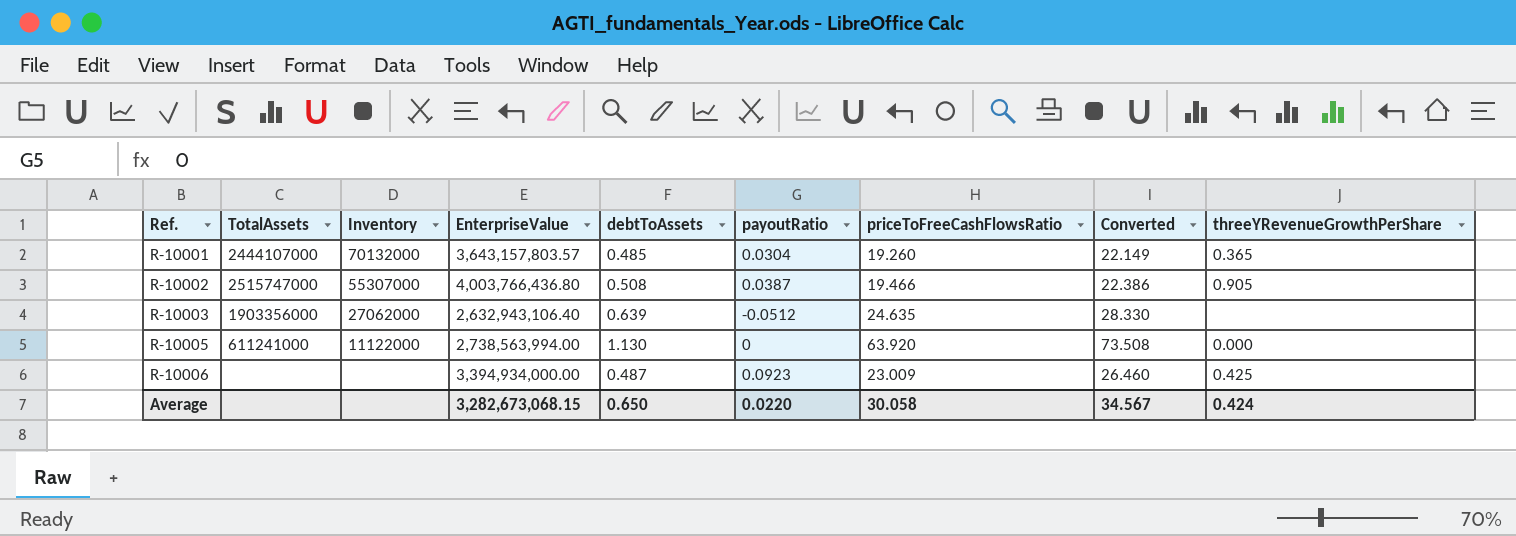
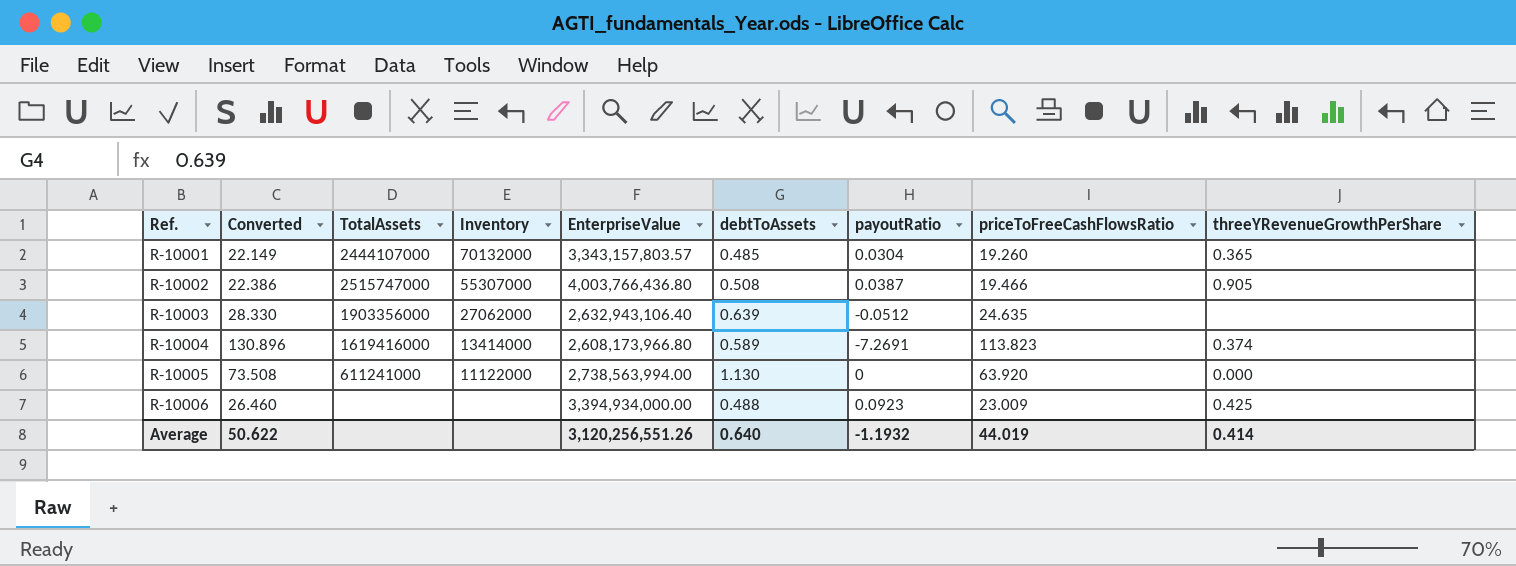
column Converted | position: 8 -> 2
R-10001 | EnterpriseValue: 3,643,157,803.57 -> 3,343,157,803.57
row R-10004: none -> 130.896 | 1619416000 | 13414000 | 2,608,173,966.80 | 0.589 | -7.2691 | 113.823 | 0.374
R-10006 | debtToAssets: 0.487 -> 0.488
Average | Converted: 34.567 -> 50.622
Average | EnterpriseValue: 3,282,673,068.15 -> 3,120,256,551.26
Average | debtToAssets: 0.650 -> 0.640
Average | payoutRatio: 0.0220 -> -1.1932
Average | priceToFreeCashFlowsRatio: 30.058 -> 44.019
Average | threeYRevenueGrowthPerShare: 0.424 -> 0.414

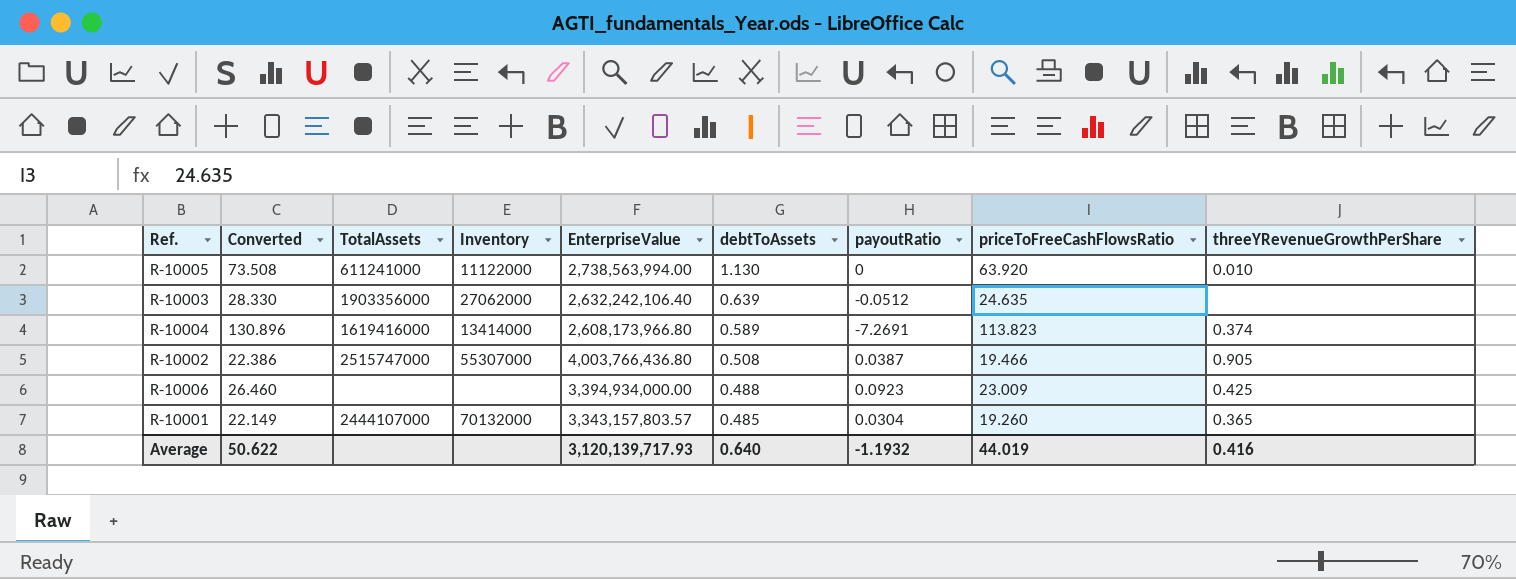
row order: Ref. ascending -> debtToAssets descending
R-10005 | threeYRevenueGrowthPerShare: 0.000 -> 0.010
R-10003 | EnterpriseValue: 2,632,943,106.40 -> 2,632,242,106.40
Average | EnterpriseValue: 3,120,256,551.26 -> 3,120,139,717.93
Average | threeYRevenueGrowthPerShare: 0.414 -> 0.416

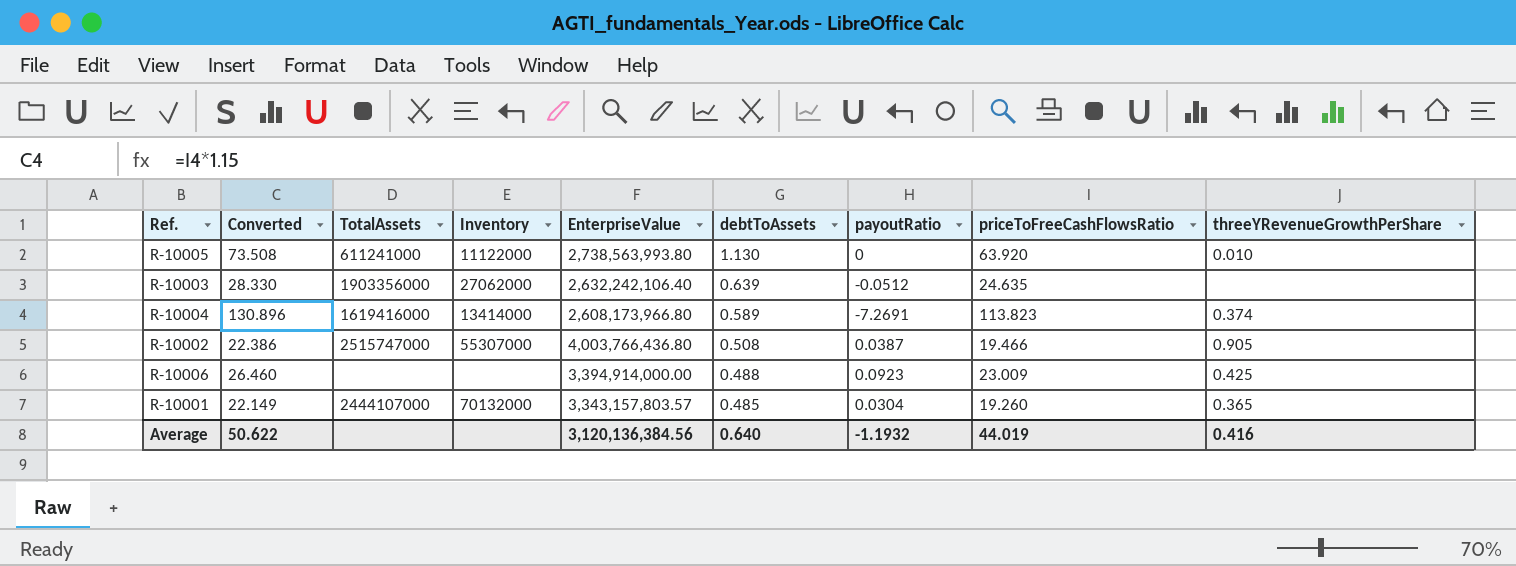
R-10005 | EnterpriseValue: 2,738,563,994.00 -> 2,738,563,993.80
R-10006 | EnterpriseValue: 3,394,934,000.00 -> 3,394,914,000.00
Average | EnterpriseValue: 3,120,139,717.93 -> 3,120,136,384.56

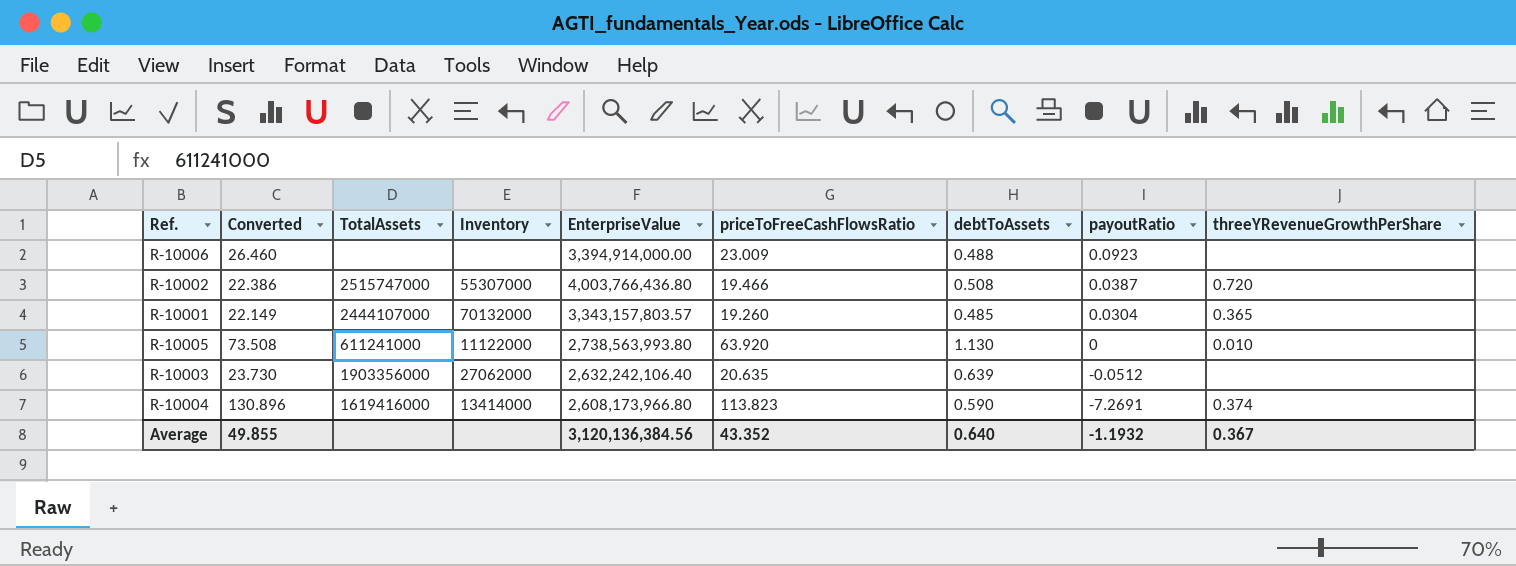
row order: debtToAssets descending -> payoutRatio descending
column priceToFreeCashFlowsRatio | position: 8 -> 6
R-10006 | threeYRevenueGrowthPerShare: 0.425 -> none
R-10002 | threeYRevenueGrowthPerShare: 0.905 -> 0.720
R-10003 | Converted: 28.330 -> 23.730
R-10003 | priceToFreeCashFlowsRatio: 24.635 -> 20.635
R-10004 | debtToAssets: 0.589 -> 0.590
Average | Converted: 50.622 -> 49.855
Average | priceToFreeCashFlowsRatio: 44.019 -> 43.352
Average | threeYRevenueGrowthPerShare: 0.416 -> 0.367

